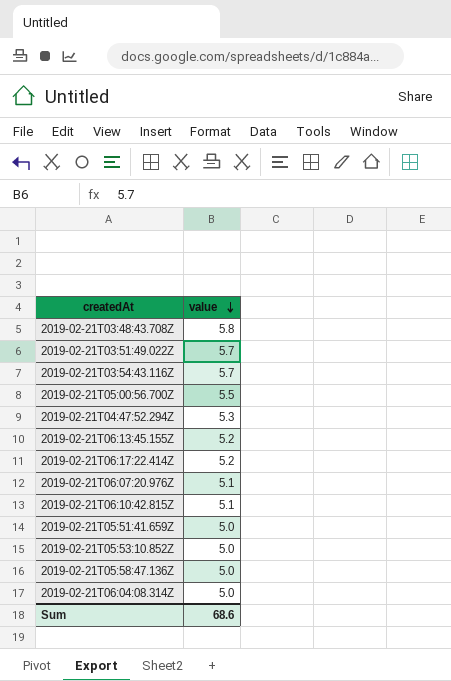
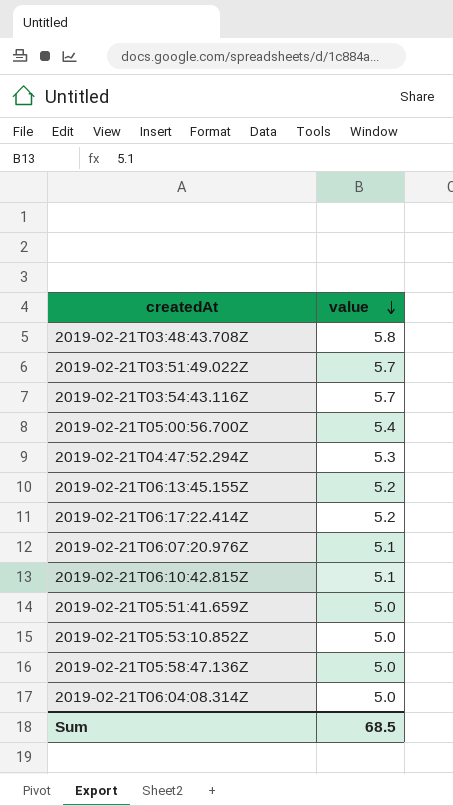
2019-02-21T05:00:56.700Z | value: 5.5 -> 5.4
Sum | value: 68.6 -> 68.5

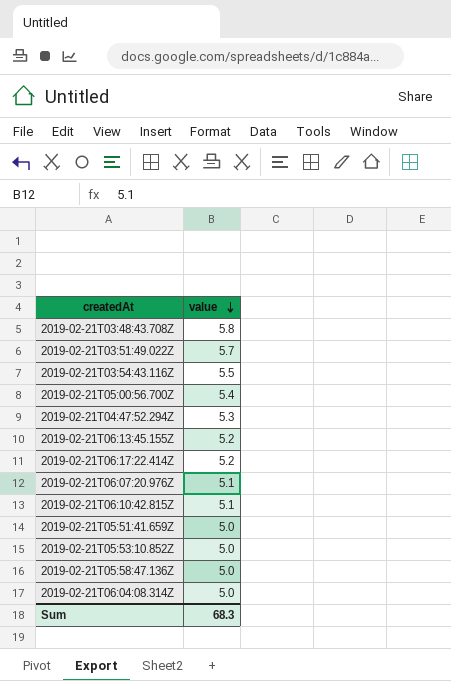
2019-02-21T03:54:43.116Z | value: 5.7 -> 5.5
Sum | value: 68.5 -> 68.3

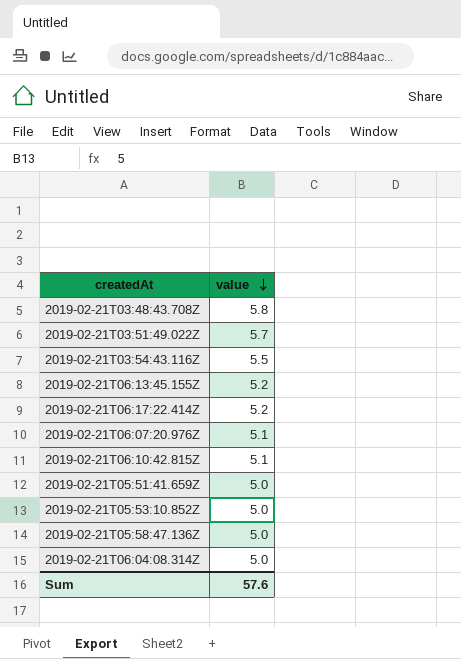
row 2019-02-21T05:00:56.700Z: 5.4 -> none
row 2019-02-21T04:47:52.294Z: 5.3 -> none
Sum | value: 68.3 -> 57.6

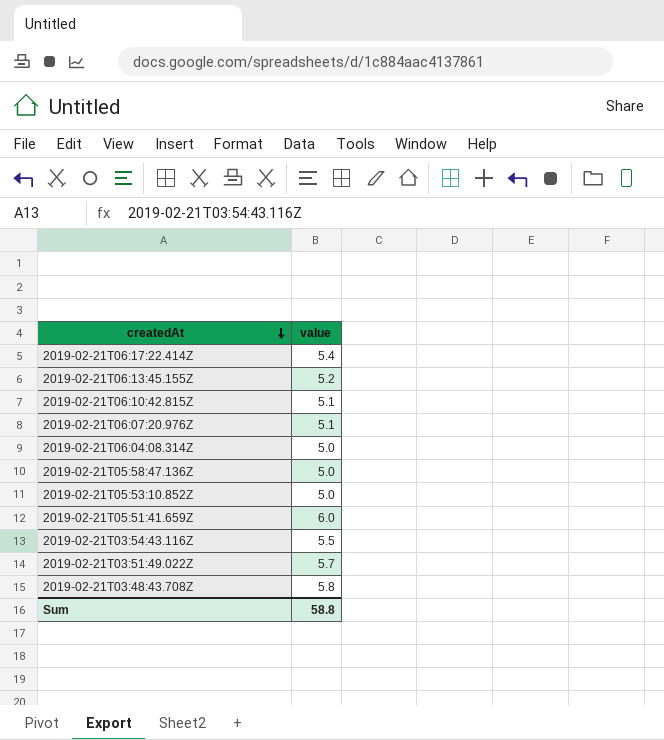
row order: value descending -> createdAt descending
2019-02-21T06:17:22.414Z | value: 5.2 -> 5.4
2019-02-21T05:51:41.659Z | value: 5.0 -> 6.0
Sum | value: 57.6 -> 58.8

